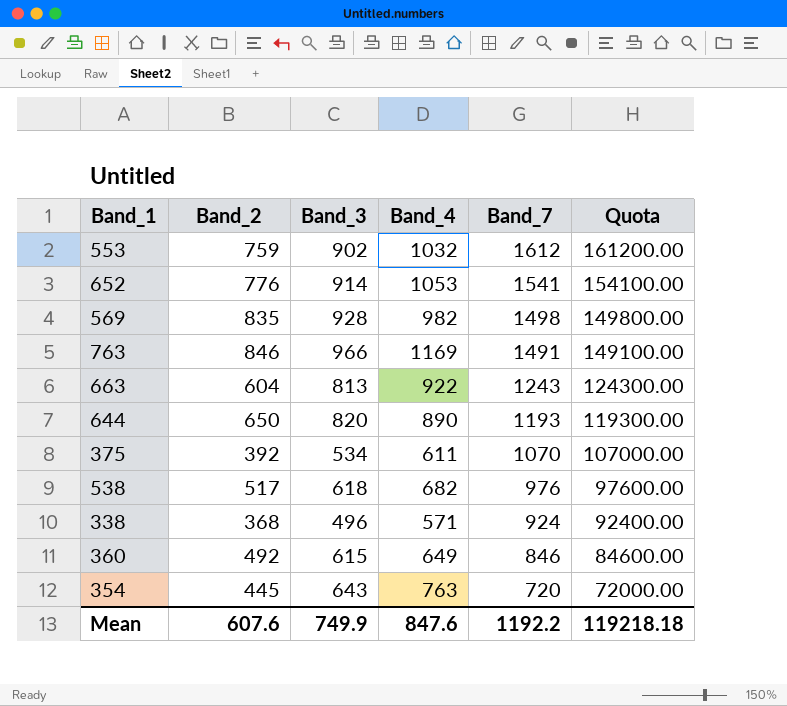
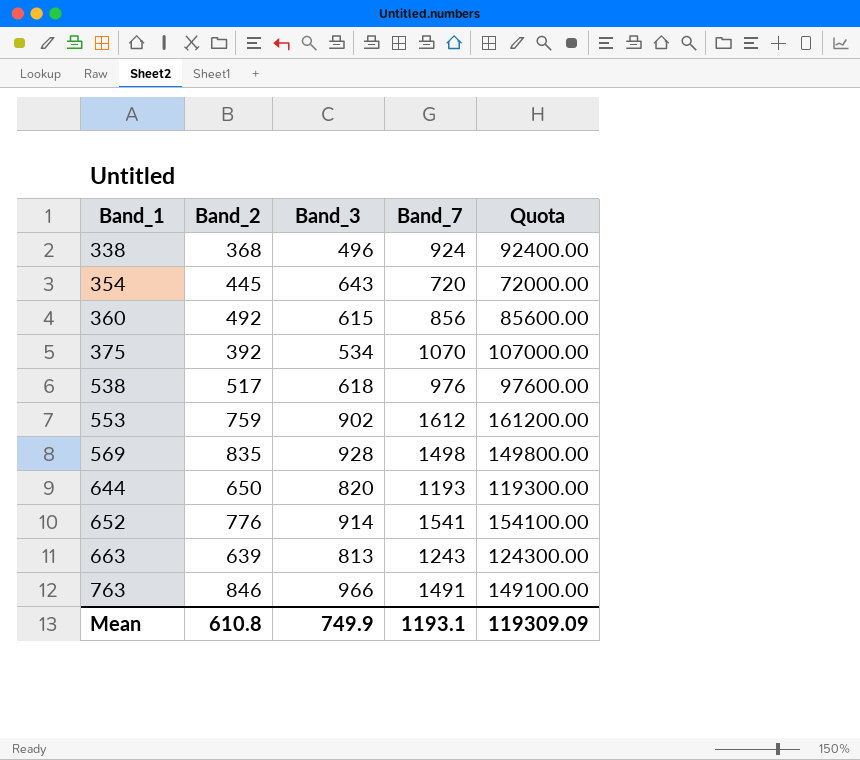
row order: Band_7 descending -> Band_1 ascending
column Band_4 | position: 4 -> none
360 | Band_7: 846 -> 856
360 | Quota: 84600.00 -> 85600.00
663 | Band_2: 604 -> 639
Mean | Band_2: 607.6 -> 610.8
Mean | Band_7: 1192.2 -> 1193.1
Mean | Quota: 119218.18 -> 119309.09

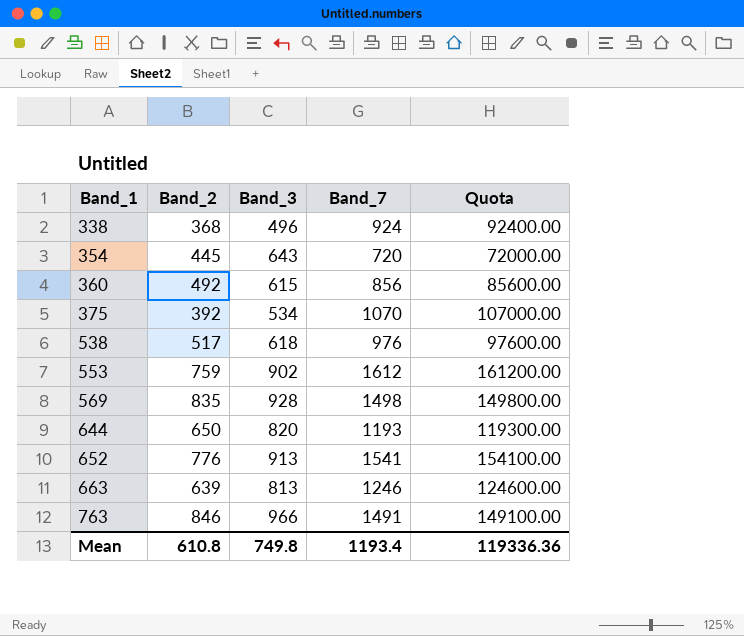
652 | Band_3: 914 -> 913
663 | Band_7: 1243 -> 1246
663 | Quota: 124300.00 -> 124600.00
Mean | Band_3: 749.9 -> 749.8
Mean | Band_7: 1193.1 -> 1193.4
Mean | Quota: 119309.09 -> 119336.36

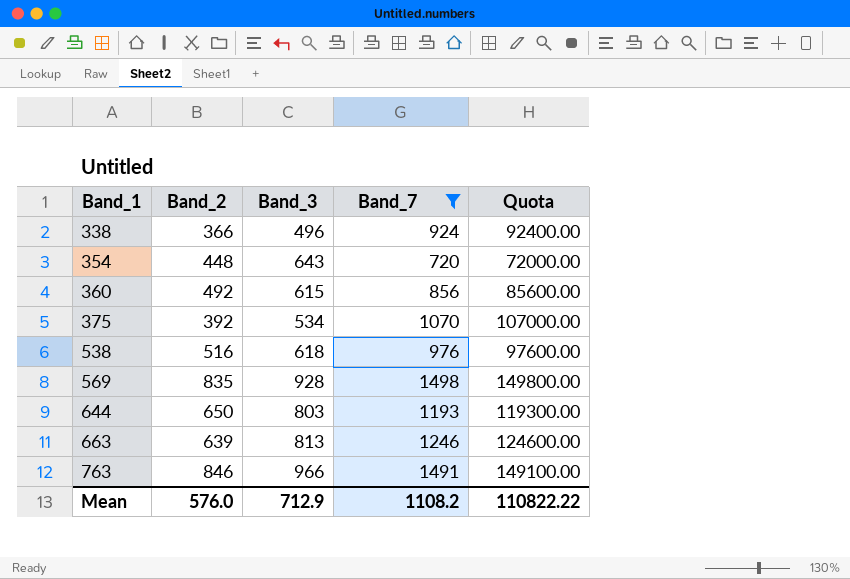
filter: none -> Band_7 <= 1498
338 | Band_2: 368 -> 366
354 | Band_2: 445 -> 448
538 | Band_2: 517 -> 516
644 | Band_3: 820 -> 803
Mean | Band_2: 610.8 -> 576.0
Mean | Band_3: 749.8 -> 712.9
Mean | Band_7: 1193.4 -> 1108.2
Mean | Quota: 119336.36 -> 110822.22

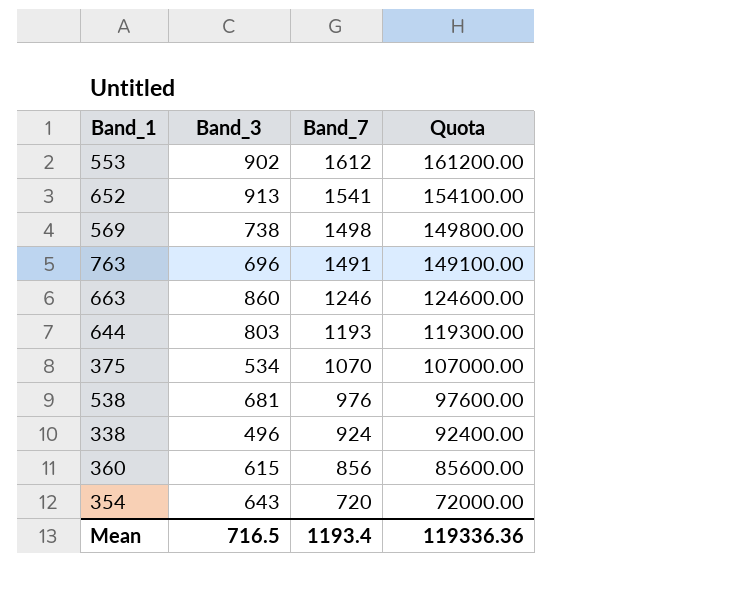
filter: Band_7 <= 1498 -> none
row order: Band_1 ascending -> Band_7 descending
column Band_2 | position: 2 -> none
569 | Band_3: 928 -> 738
763 | Band_3: 966 -> 696
663 | Band_3: 813 -> 860
538 | Band_3: 618 -> 681
Mean | Band_3: 712.9 -> 716.5
Mean | Band_7: 1108.2 -> 1193.4
Mean | Quota: 110822.22 -> 119336.36

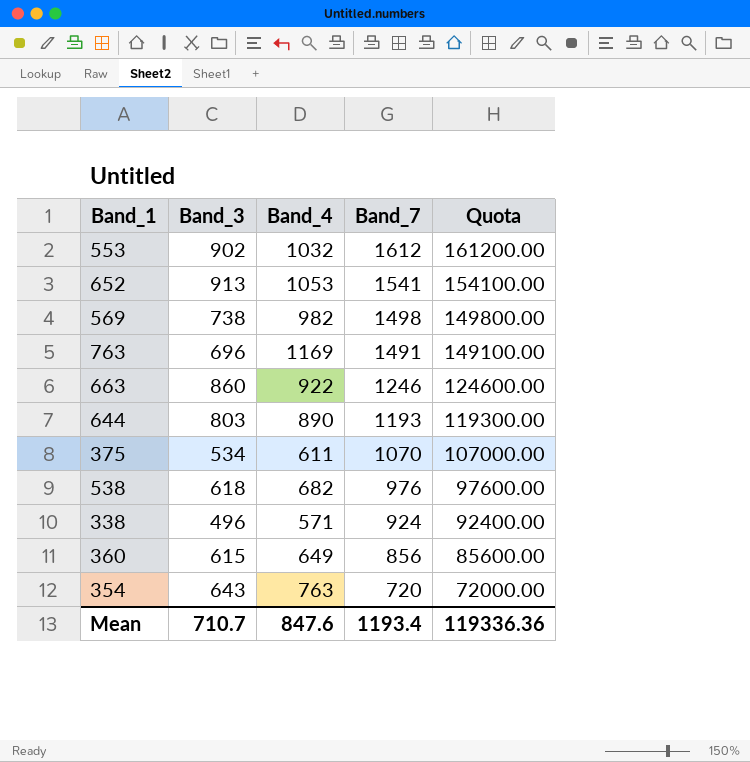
column Band_4 | position: none -> 3
538 | Band_3: 681 -> 618
Mean | Band_3: 716.5 -> 710.7

